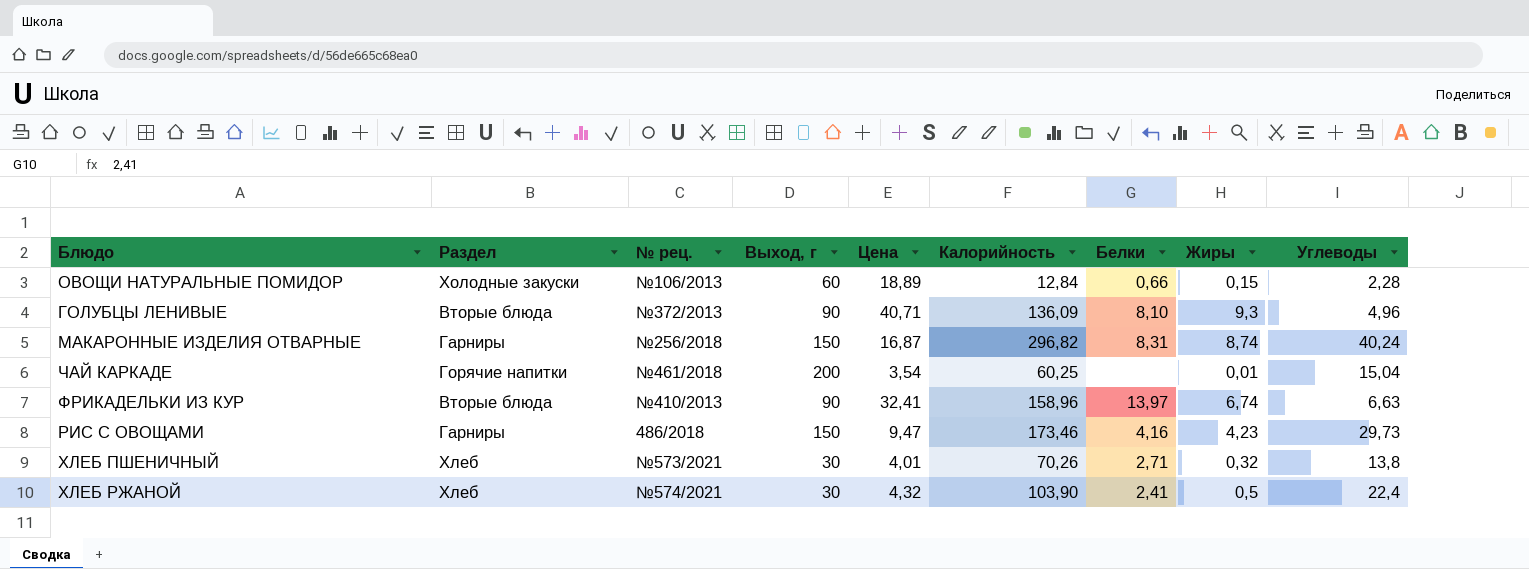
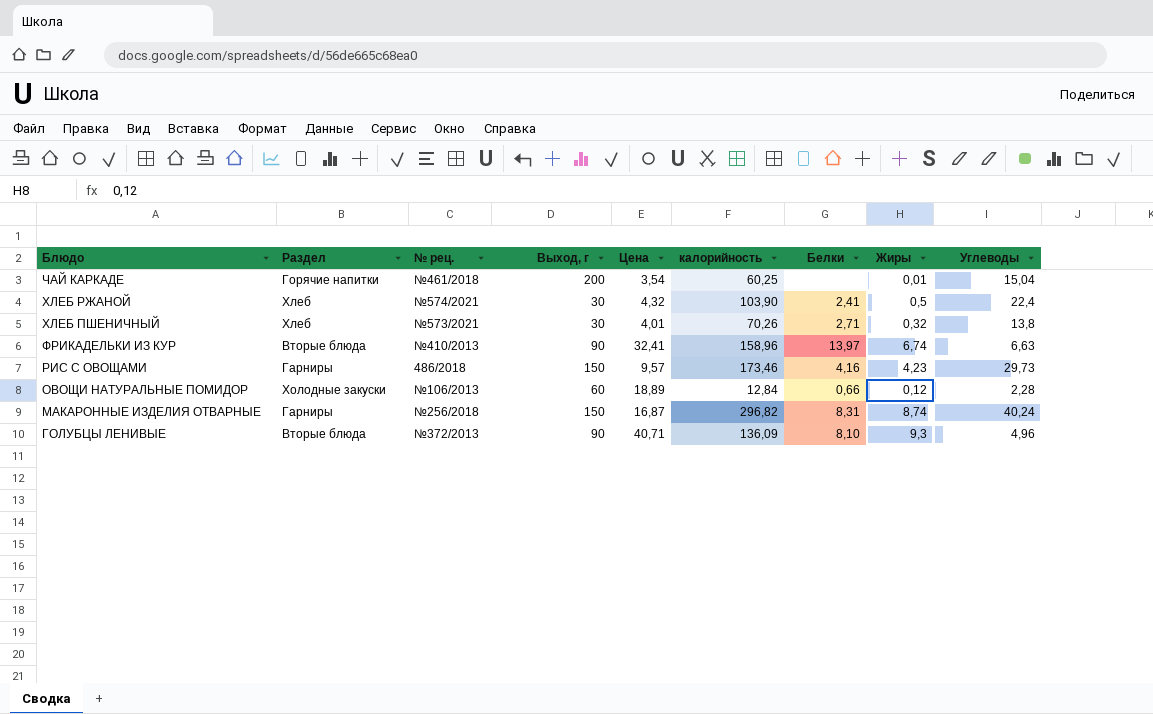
row order: none -> Блюдо descending
column name: Калорийность -> калорийность
РИС С ОВОЩАМИ | Цена: 9,47 -> 9,57
ОВОЩИ НАТУРАЛЬНЫЕ ПОМИДОР | Жиры: 0,15 -> 0,12

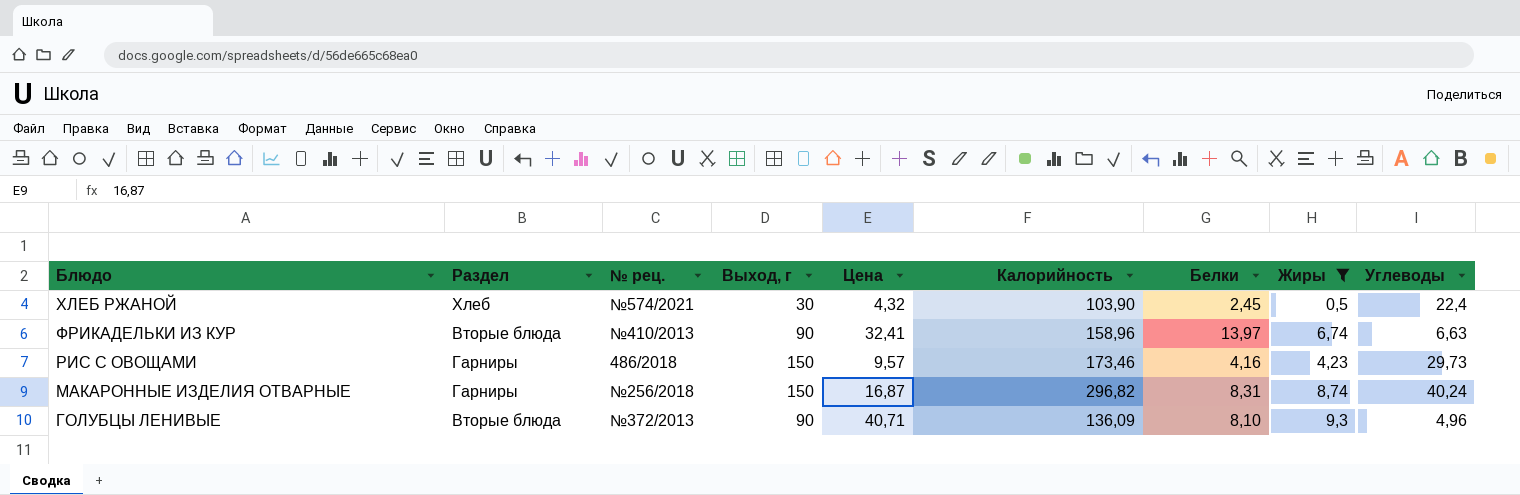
filter: none -> Жиры >= 0,5
column name: калорийность -> Калорийность
ХЛЕБ РЖАНОЙ | Белки: 2,41 -> 2,45

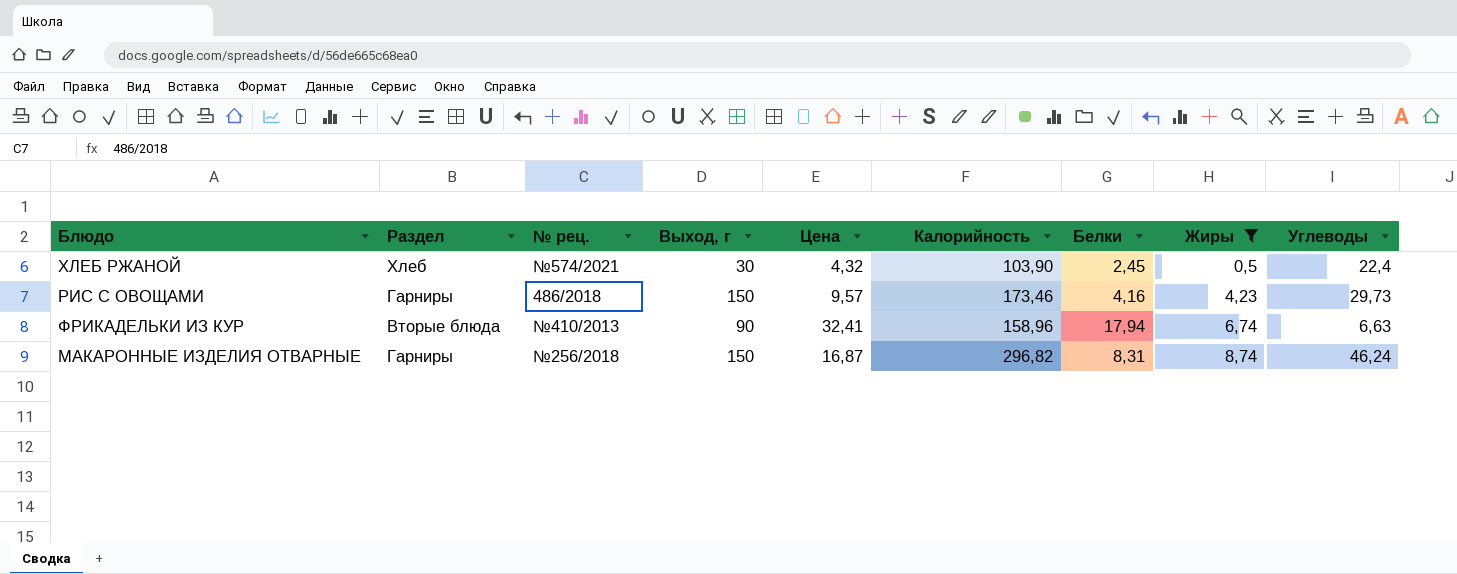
row order: Блюдо descending -> Жиры ascending
row ГОЛУБЦЫ ЛЕНИВЫЕ: Вторые блюда | №372/2013 | 90 | 40,71 | 136,09 | 8,10 | 9,3 | 4,96 -> none
ФРИКАДЕЛЬКИ ИЗ КУР | Белки: 13,97 -> 17,94
МАКАРОННЫЕ ИЗДЕЛИЯ ОТВАРНЫЕ | Углеводы: 40,24 -> 46,24

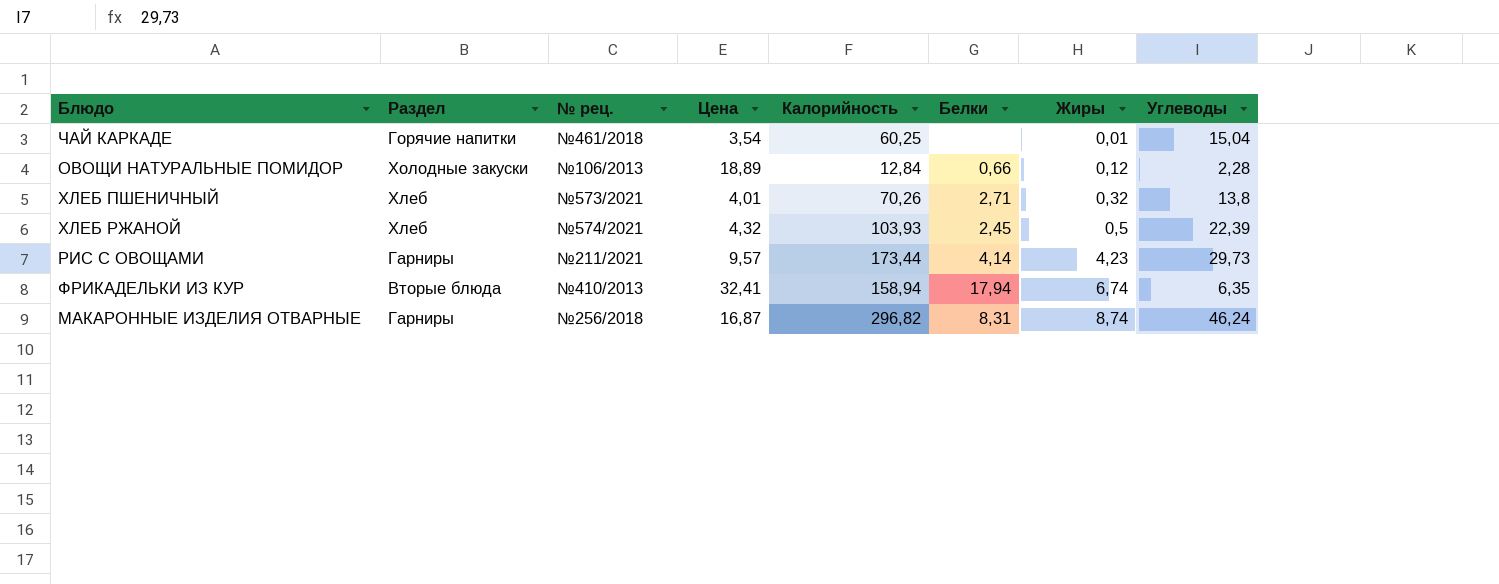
filter: Жиры >= 0,5 -> none
column Выход, г | position: 4 -> none
ХЛЕБ РЖАНОЙ | Калорийность: 103,90 -> 103,93
ХЛЕБ РЖАНОЙ | Углеводы: 22,4 -> 22,39
РИС С ОВОЩАМИ | № рец.: 486/2018 -> №211/2021
РИС С ОВОЩАМИ | Калорийность: 173,46 -> 173,44
РИС С ОВОЩАМИ | Белки: 4,16 -> 4,14
ФРИКАДЕЛЬКИ ИЗ КУР | Калорийность: 158,96 -> 158,94
ФРИКАДЕЛЬКИ ИЗ КУР | Углеводы: 6,63 -> 6,35

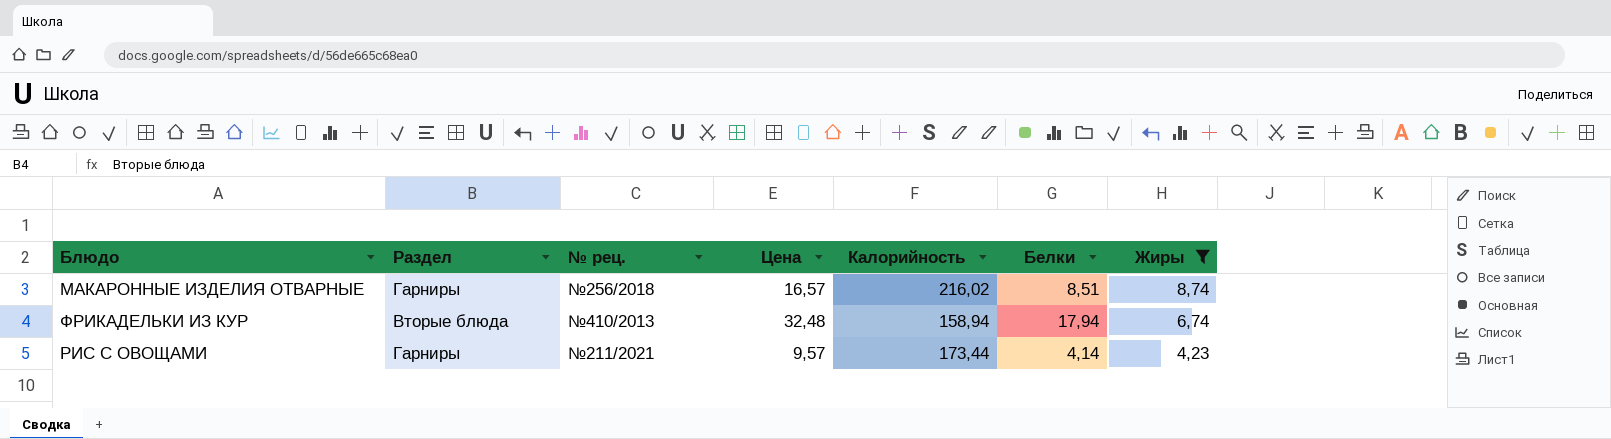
filter: none -> Жиры >= 4,23
row order: Жиры ascending -> Жиры descending
column Углеводы | position: 8 -> none
МАКАРОННЫЕ ИЗДЕЛИЯ ОТВАРНЫЕ | Цена: 16,87 -> 16,57
МАКАРОННЫЕ ИЗДЕЛИЯ ОТВАРНЫЕ | Калорийность: 296,82 -> 216,02
МАКАРОННЫЕ ИЗДЕЛИЯ ОТВАРНЫЕ | Белки: 8,31 -> 8,51
ФРИКАДЕЛЬКИ ИЗ КУР | Цена: 32,41 -> 32,48

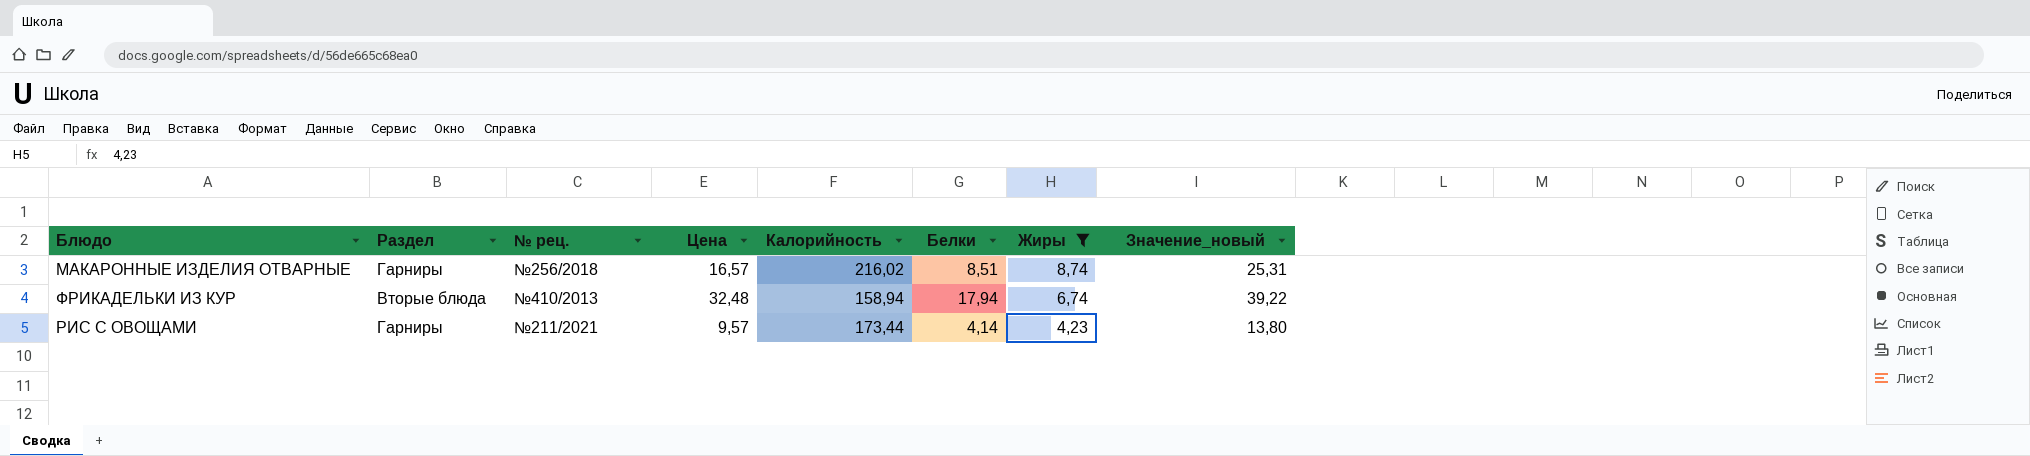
column Значение_новый | formula: none -> [Цена] + [Жиры]

